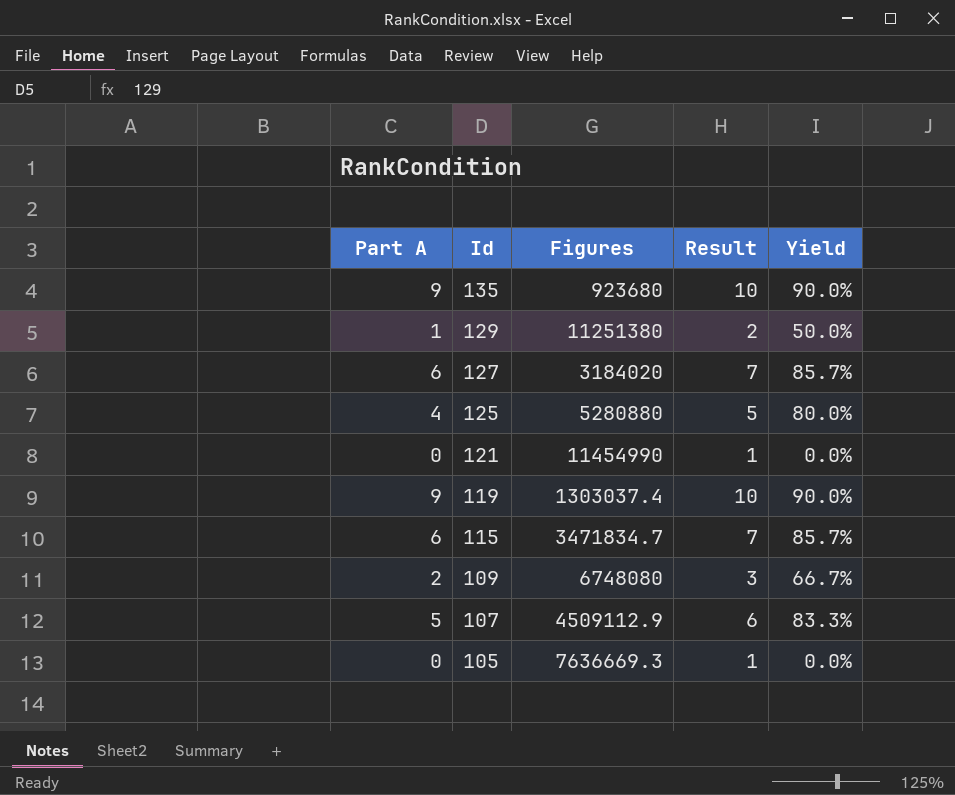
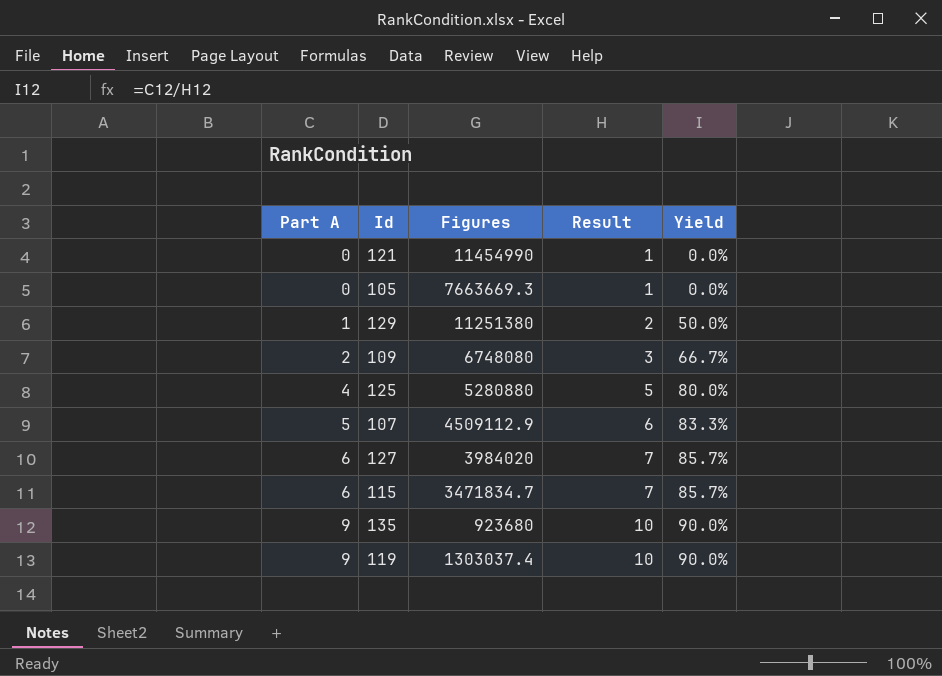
row order: Id descending -> Part A ascending
105 | Figures: 7636669.3 -> 7663669.3
127 | Figures: 3184020 -> 3984020

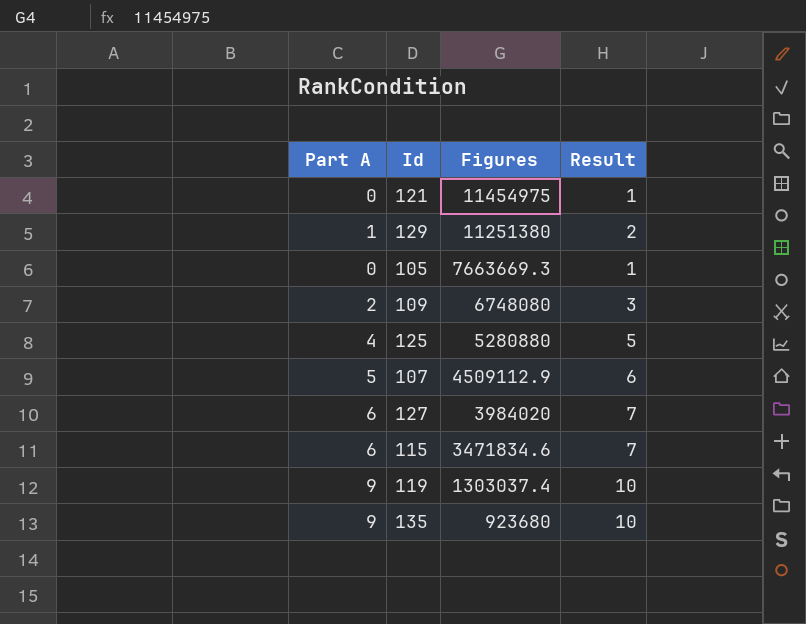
row order: Part A ascending -> Figures descending
column Yield | formula: [Part A] / [Result] -> none
121 | Figures: 11454990 -> 11454975
115 | Figures: 3471834.7 -> 3471834.6

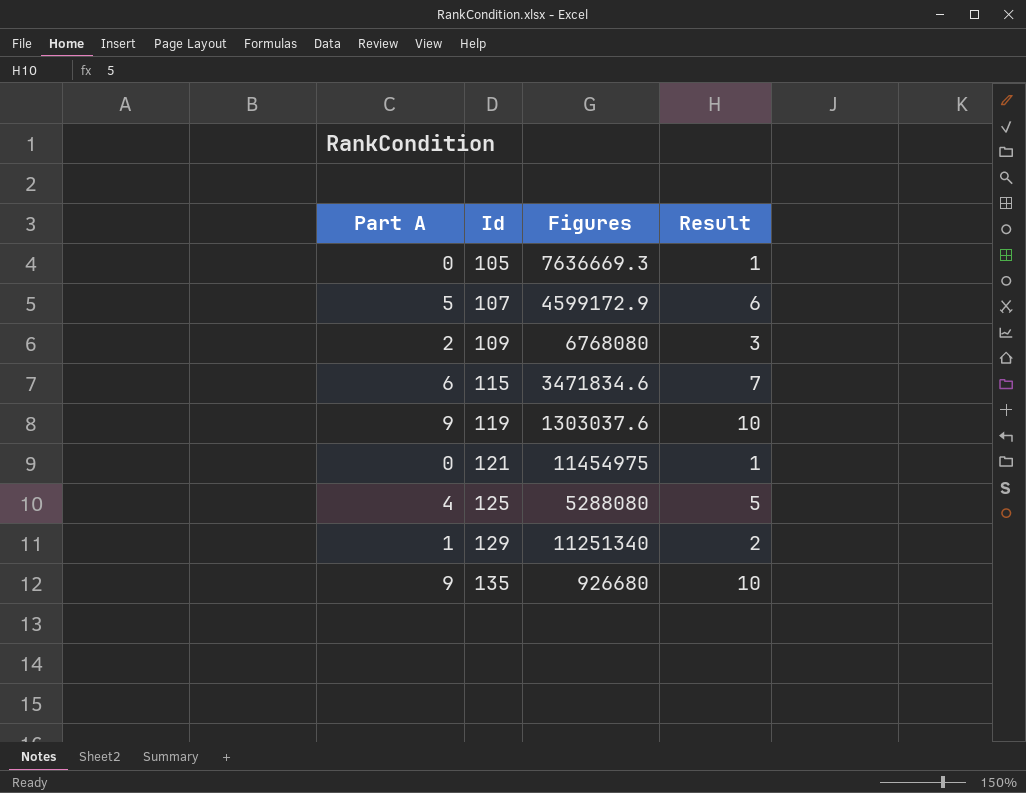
row order: Figures descending -> Id ascending
row 127: 6 | 3984020 | 7 -> none
105 | Figures: 7663669.3 -> 7636669.3
107 | Figures: 4509112.9 -> 4599172.9
109 | Figures: 6748080 -> 6768080
119 | Figures: 1303037.4 -> 1303037.6
125 | Figures: 5280880 -> 5288080
129 | Figures: 11251380 -> 11251340
135 | Figures: 923680 -> 926680

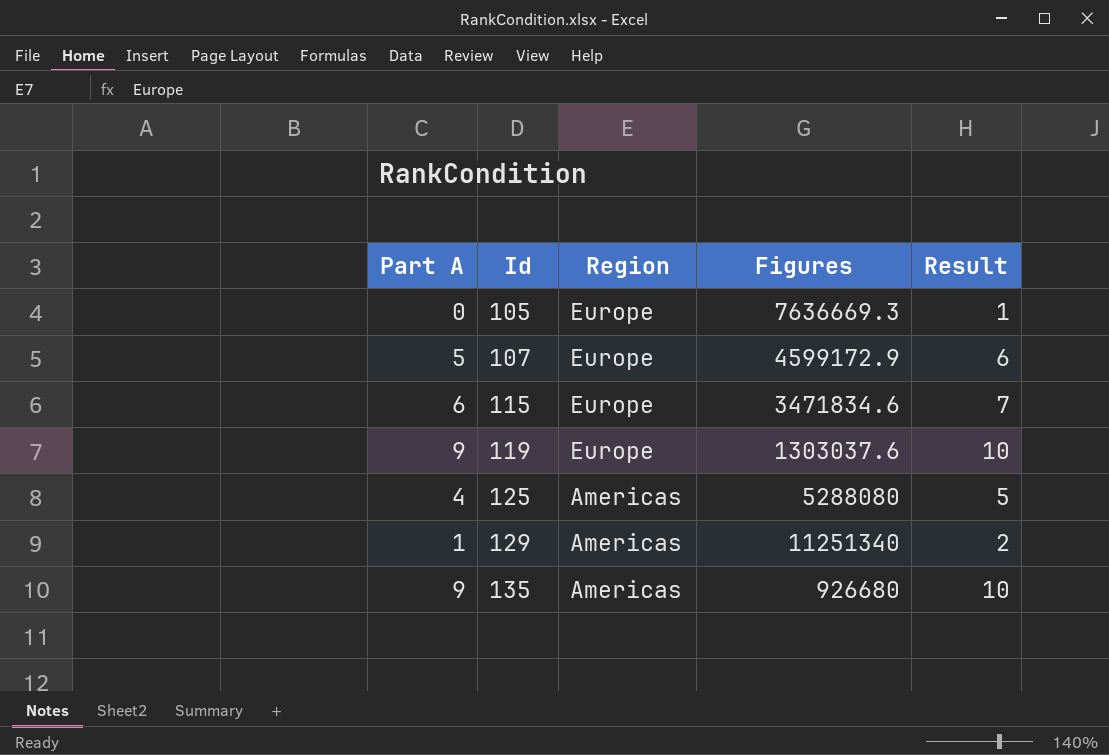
column Region | position: none -> 3
row 109: 2 | 6768080 | 3 -> none
row 121: 0 | 11454975 | 1 -> none

